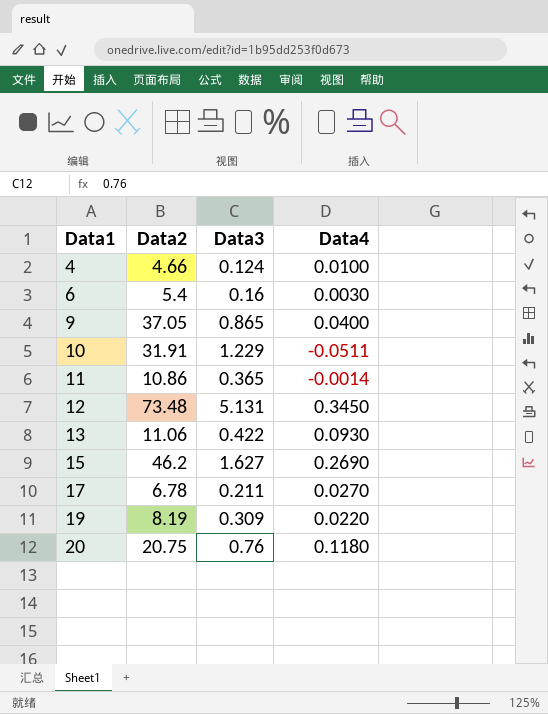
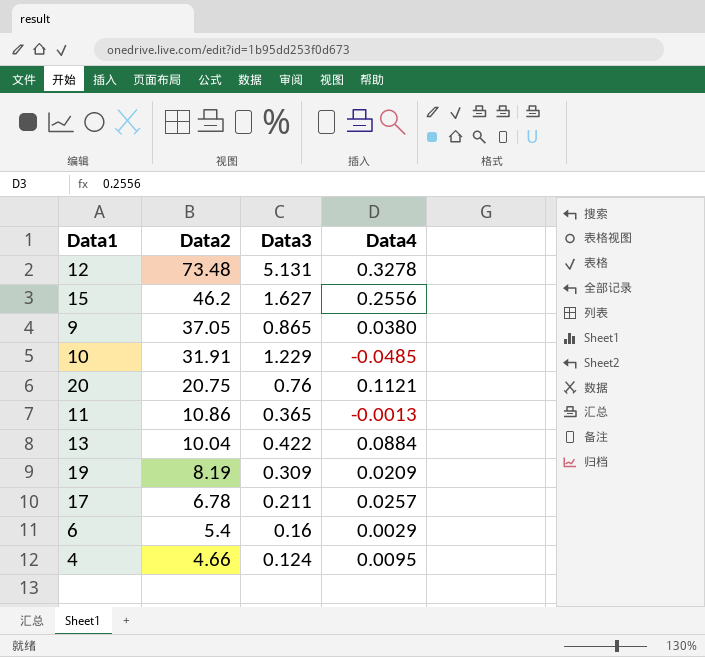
row order: Data1 ascending -> Data2 descending
12 | Data4: 0.3450 -> 0.3278
15 | Data4: 0.2690 -> 0.2556
9 | Data4: 0.0400 -> 0.0380
10 | Data4: -0.0511 -> -0.0485
20 | Data4: 0.1180 -> 0.1121
11 | Data4: -0.0014 -> -0.0013
13 | Data2: 11.06 -> 10.04
13 | Data4: 0.0930 -> 0.0884
19 | Data4: 0.0220 -> 0.0209
17 | Data4: 0.0270 -> 0.0257
6 | Data4: 0.0030 -> 0.0029
4 | Data4: 0.0100 -> 0.0095

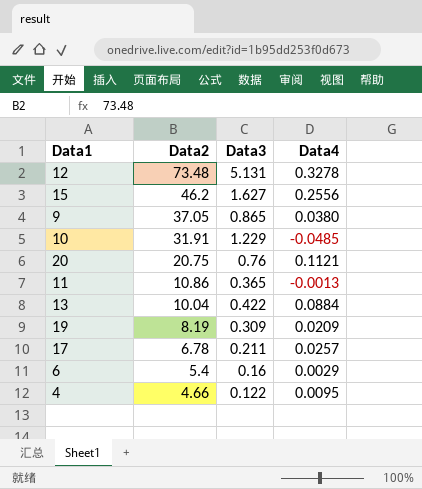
4 | Data3: 0.124 -> 0.122

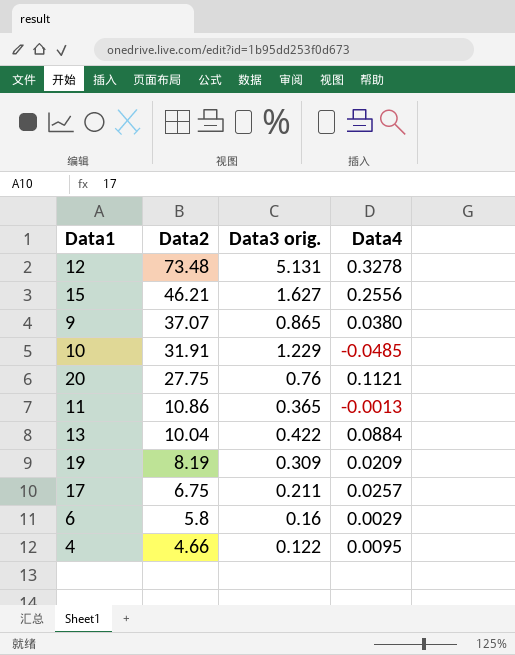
column name: Data3 -> Data3 orig.
15 | Data2: 46.2 -> 46.21
9 | Data2: 37.05 -> 37.07
20 | Data2: 20.75 -> 27.75
17 | Data2: 6.78 -> 6.75
6 | Data2: 5.4 -> 5.8

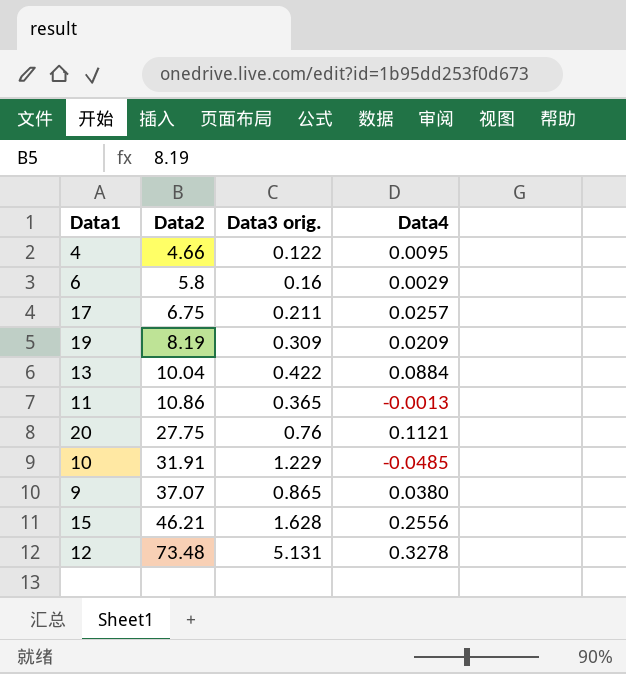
row order: Data2 descending -> Data2 ascending
15 | Data3 orig.: 1.627 -> 1.628

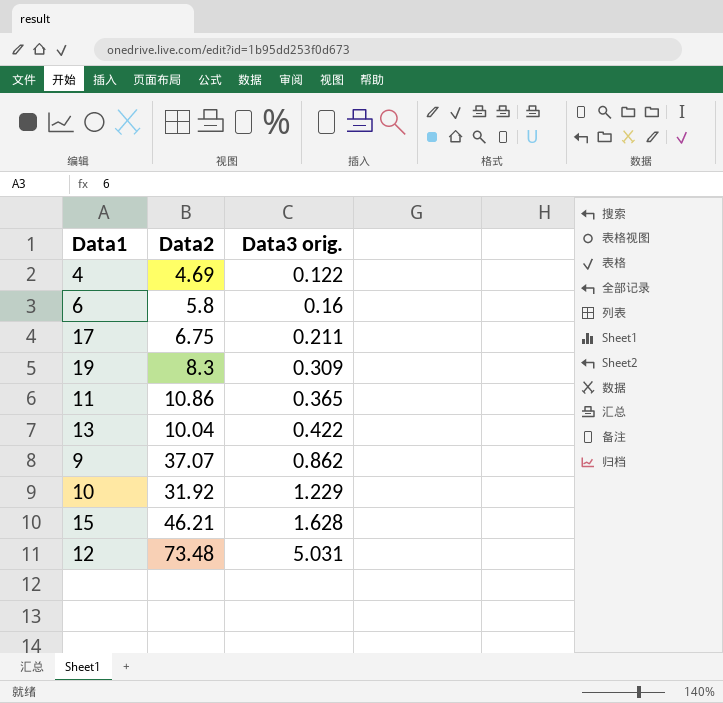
row order: Data2 ascending -> Data3 orig. ascending
column Data4 | position: 4 -> none
row 20: 27.75 | 0.76 | 0.1121 -> none
4 | Data2: 4.66 -> 4.69
19 | Data2: 8.19 -> 8.3
9 | Data3 orig.: 0.865 -> 0.862
10 | Data2: 31.91 -> 31.92
12 | Data3 orig.: 5.131 -> 5.031

